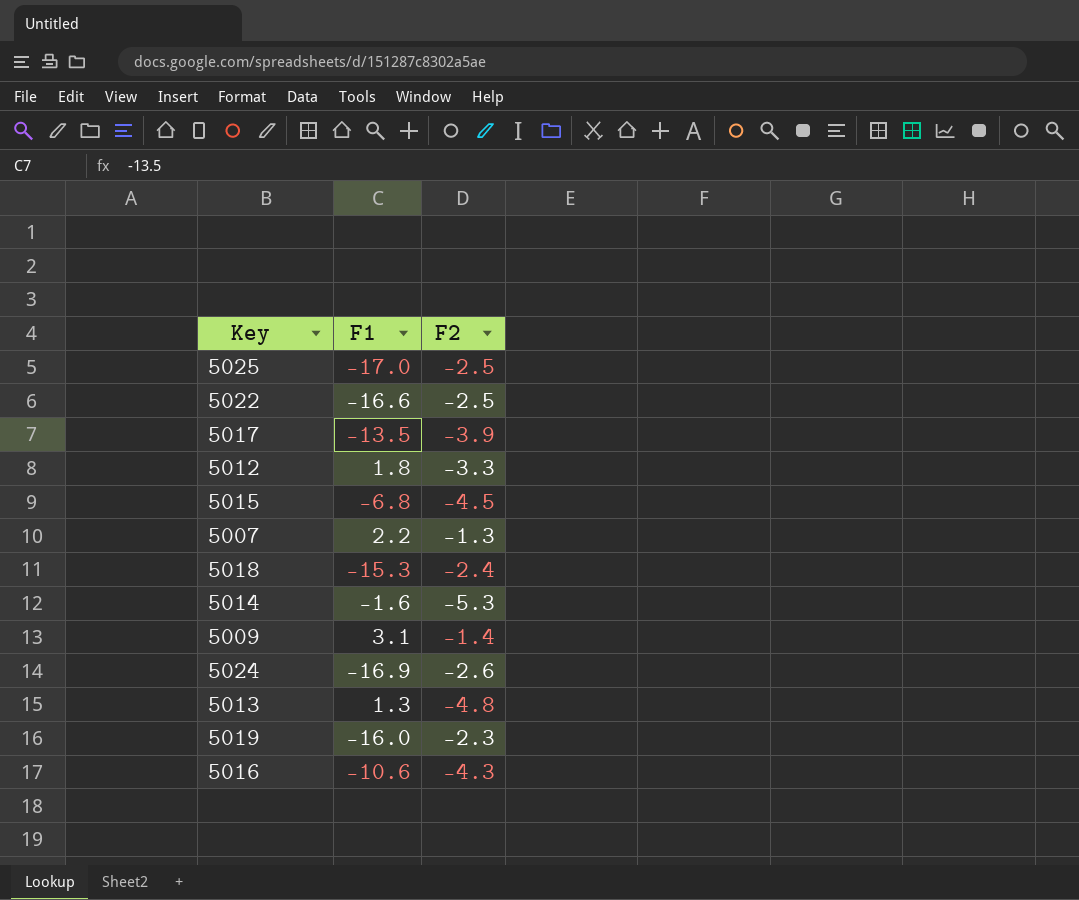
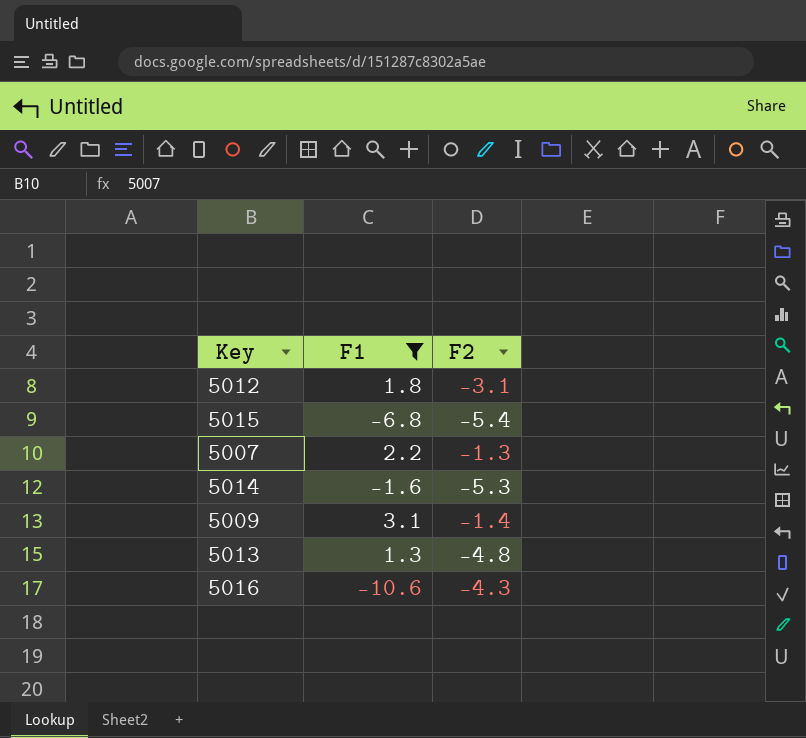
filter: none -> F1 >= -10.6
5012 | F2: -3.3 -> -3.1
5015 | F2: -4.5 -> -5.4

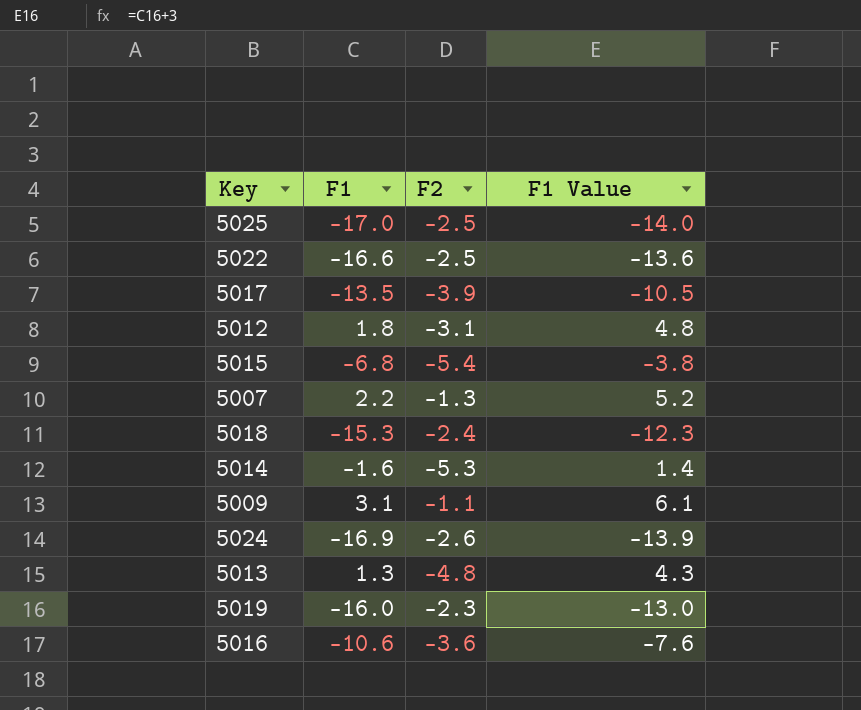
filter: F1 >= -10.6 -> none
column F1 Value | formula: none -> [F1] + 3
5009 | F2: -1.4 -> -1.1
5016 | F2: -4.3 -> -3.6

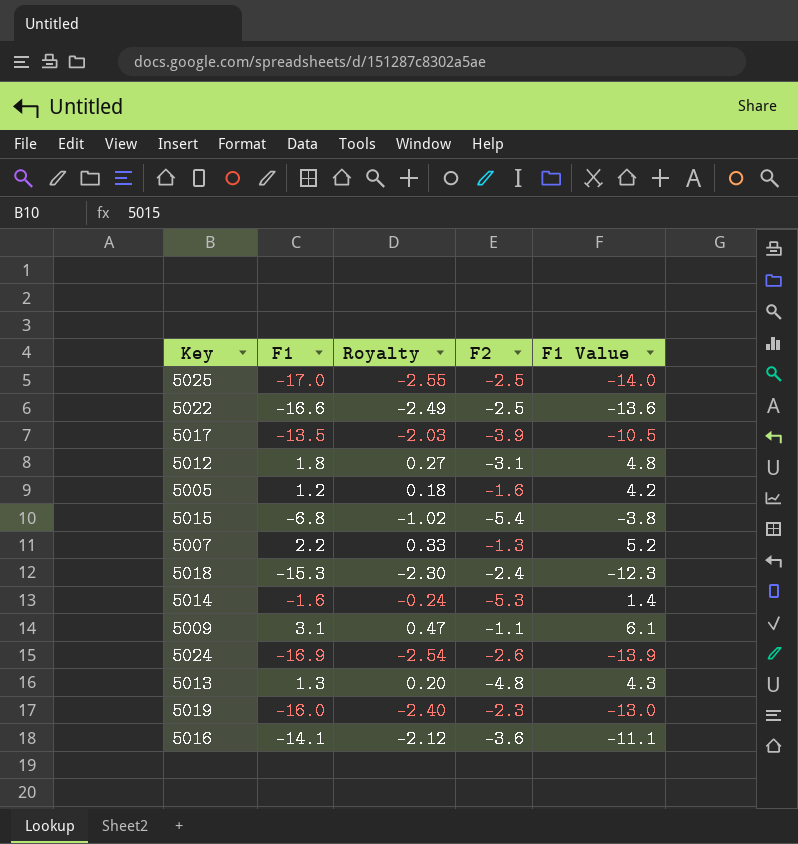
column Royalty | formula: none -> [F1] * 0.15
row 5005: none -> 1.2 | 0.18 | -1.6 | 4.2
5016 | F1: -10.6 -> -14.1
5016 | F1 Value: -7.6 -> -11.1

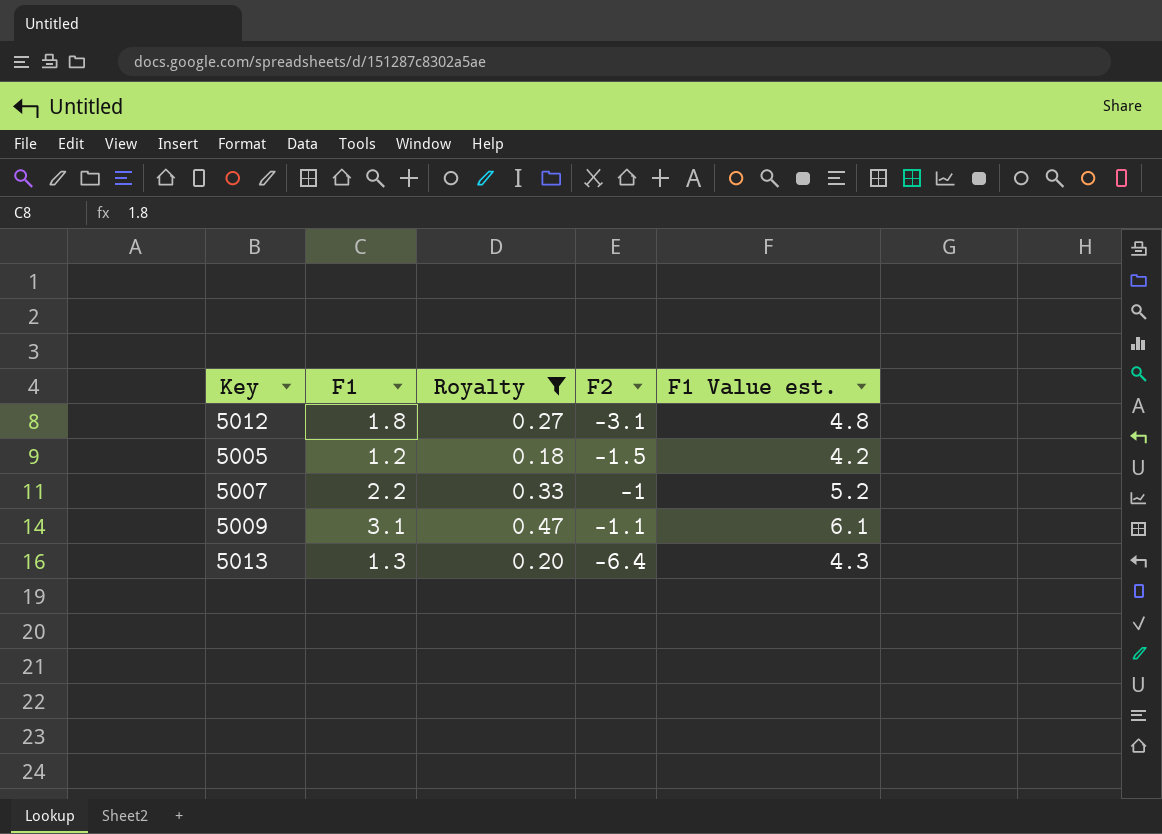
filter: none -> Royalty >= 0.18
column name: F1 Value -> F1 Value est.
5005 | F2: -1.6 -> -1.5
5007 | F2: -1.3 -> -1
5013 | F2: -4.8 -> -6.4

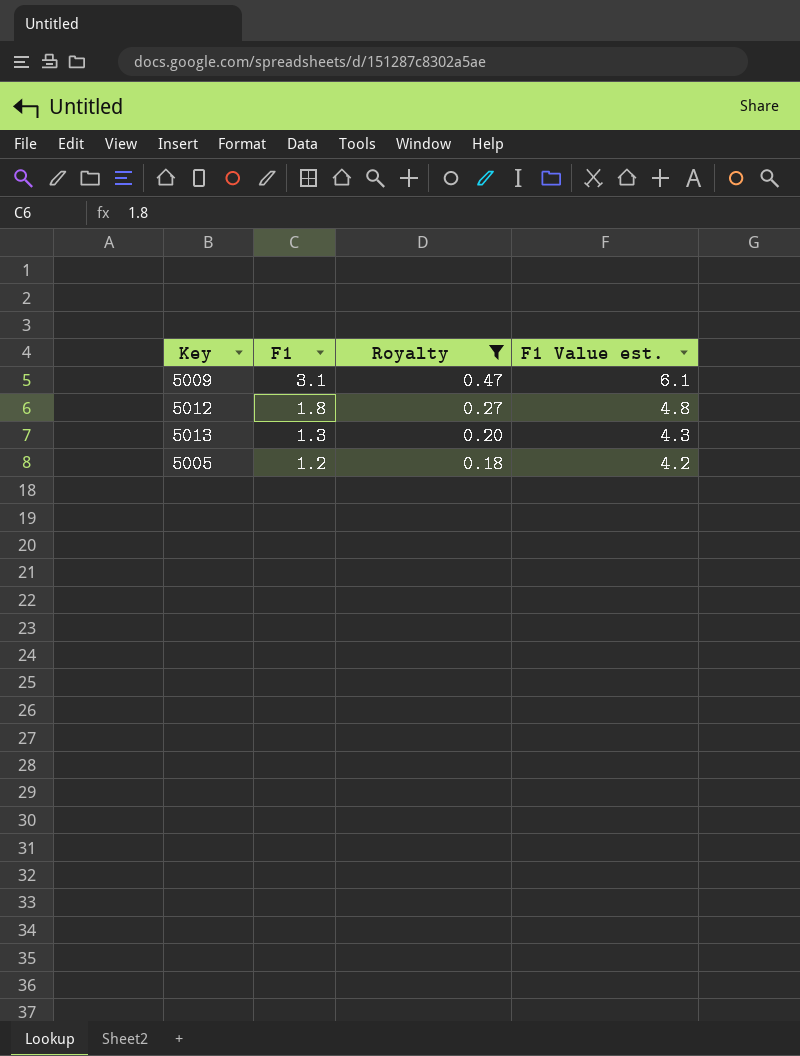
row order: none -> F1 descending
column F2 | position: 4 -> none
row 5007: 2.2 | 0.33 | -1 | 5.2 -> none

